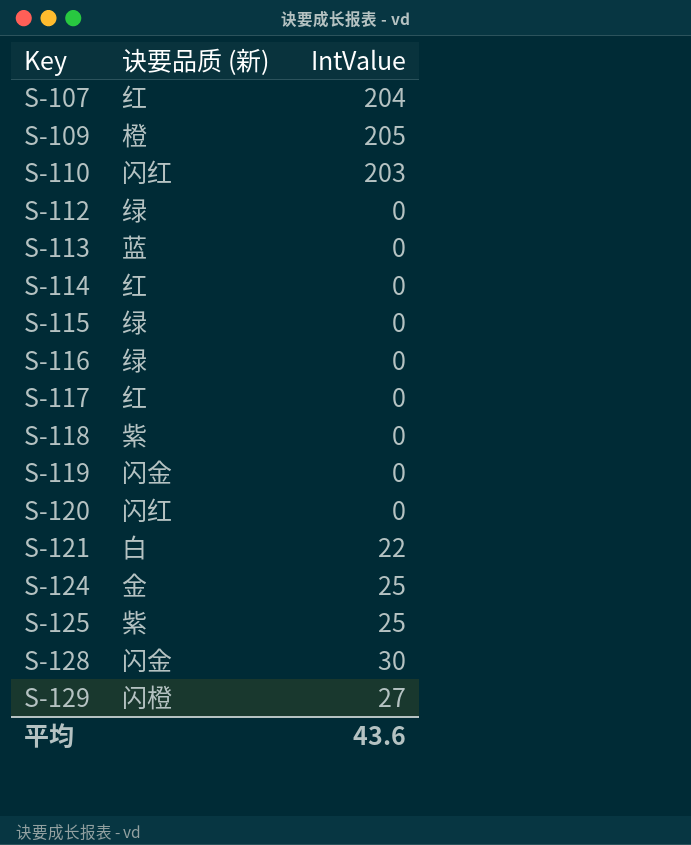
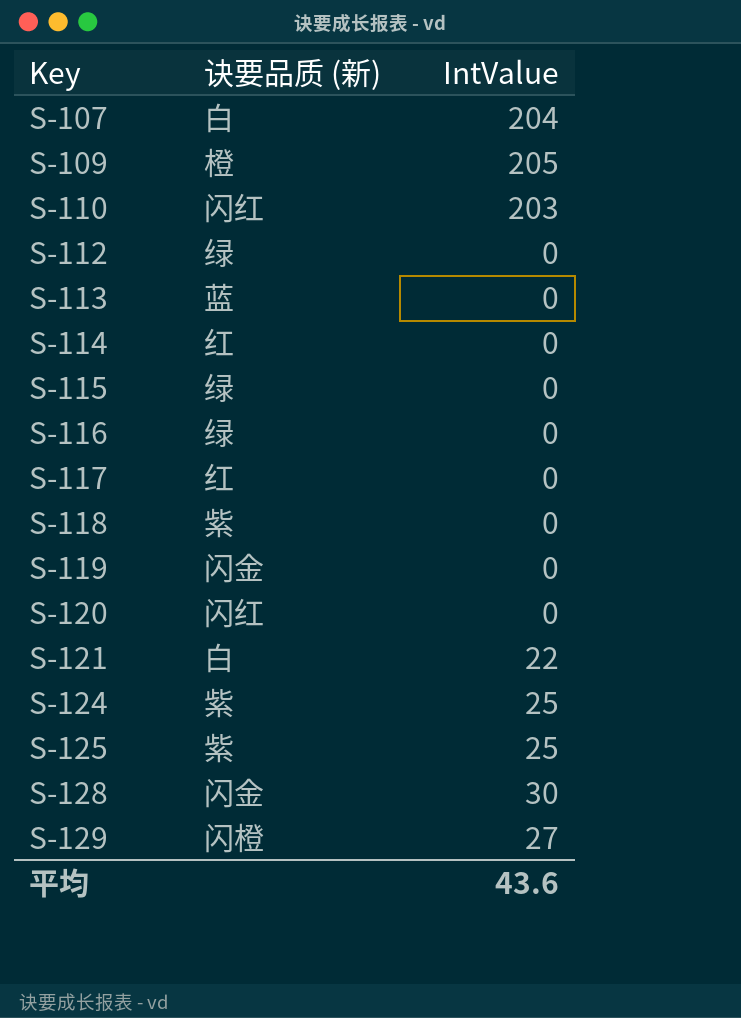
S-107 | 诀要品质 (新): 红 -> 白
S-124 | 诀要品质 (新): 金 -> 紫

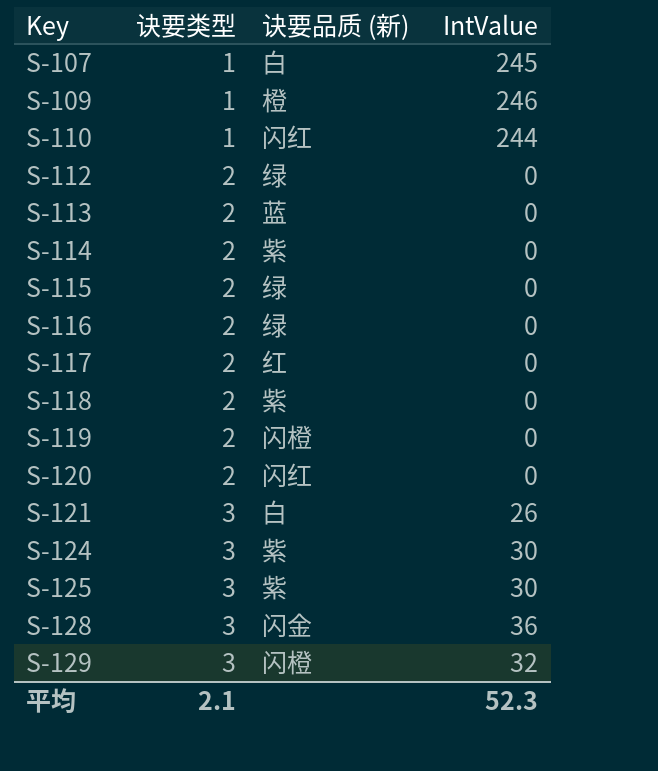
column 诀要类型 | position: none -> 2
S-107 | IntValue: 204 -> 245
S-109 | IntValue: 205 -> 246
S-110 | IntValue: 203 -> 244
S-114 | 诀要品质 (新): 红 -> 紫
S-119 | 诀要品质 (新): 闪金 -> 闪橙
S-121 | IntValue: 22 -> 26
S-124 | IntValue: 25 -> 30
S-125 | IntValue: 25 -> 30
S-128 | IntValue: 30 -> 36
S-129 | IntValue: 27 -> 32
平均 | IntValue: 43.6 -> 52.3

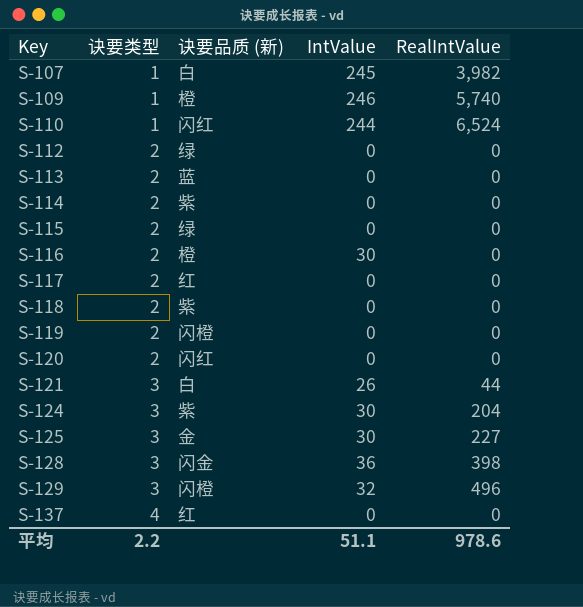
column RealIntValue | position: none -> 5
S-116 | 诀要品质 (新): 绿 -> 橙
S-116 | IntValue: 0 -> 30
S-125 | 诀要品质 (新): 紫 -> 金
row S-137: none -> 4 | 红 | 0 | 0
平均 | 诀要类型: 2.1 -> 2.2
平均 | IntValue: 52.3 -> 51.1

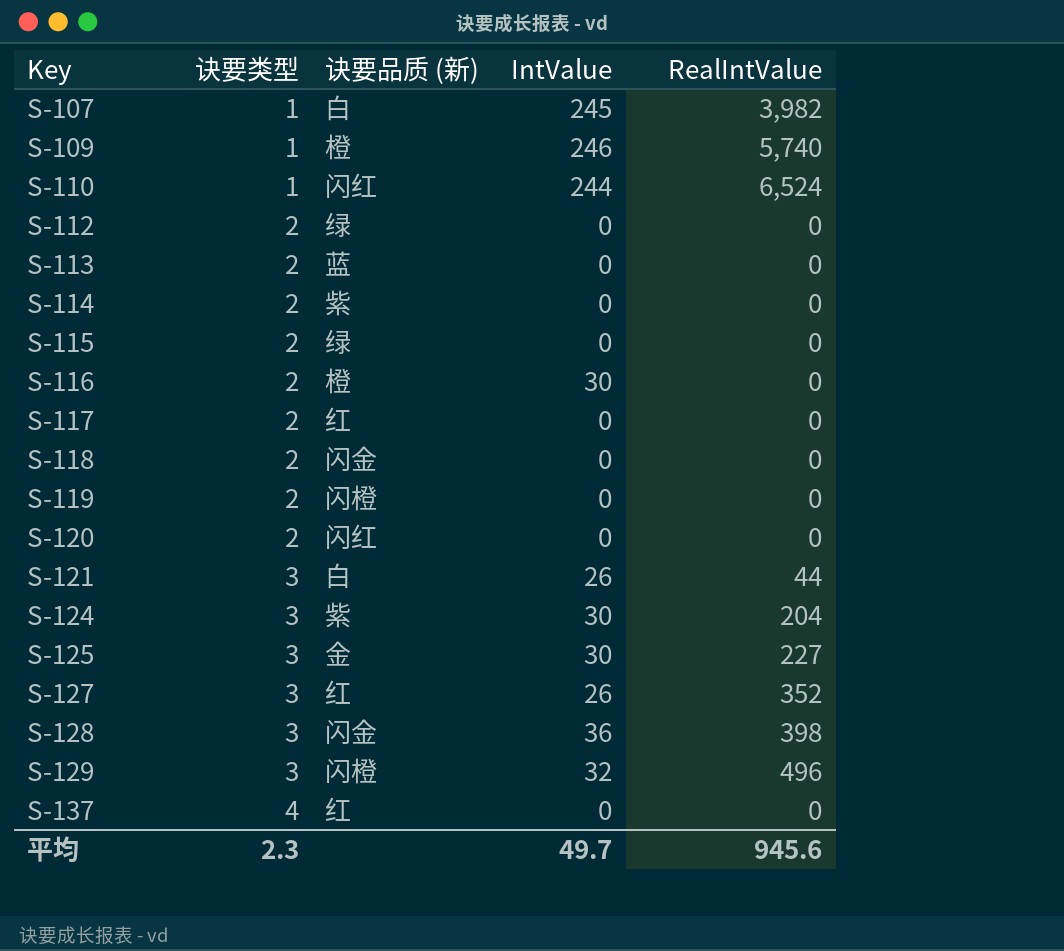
S-118 | 诀要品质 (新): 紫 -> 闪金
row S-127: none -> 3 | 红 | 26 | 352
平均 | 诀要类型: 2.2 -> 2.3
平均 | IntValue: 51.1 -> 49.7
平均 | RealIntValue: 978.6 -> 945.6

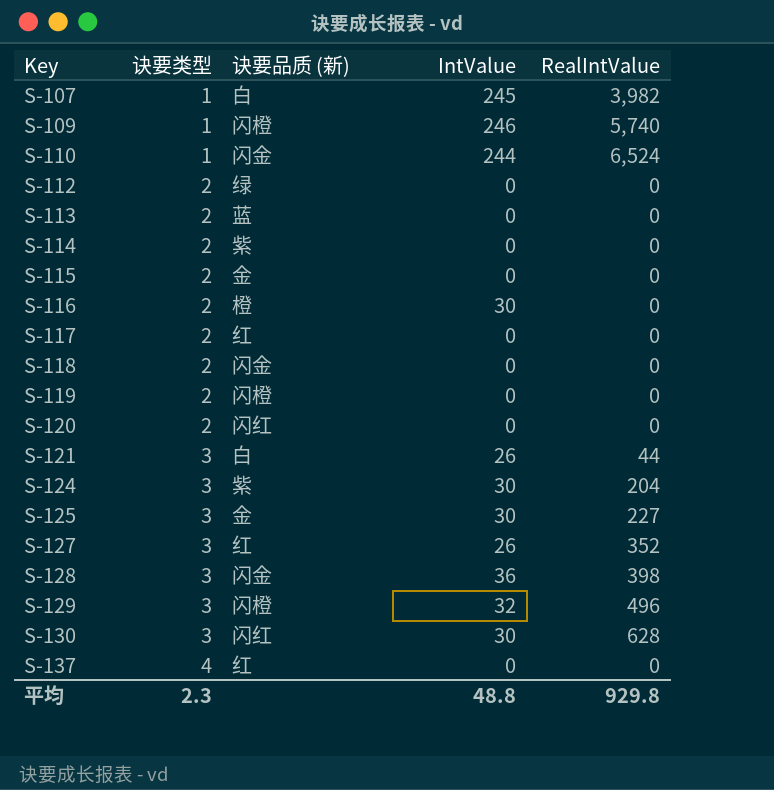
S-109 | 诀要品质 (新): 橙 -> 闪橙
S-110 | 诀要品质 (新): 闪红 -> 闪金
S-115 | 诀要品质 (新): 绿 -> 金
row S-130: none -> 3 | 闪红 | 30 | 628
平均 | IntValue: 49.7 -> 48.8
平均 | RealIntValue: 945.6 -> 929.8

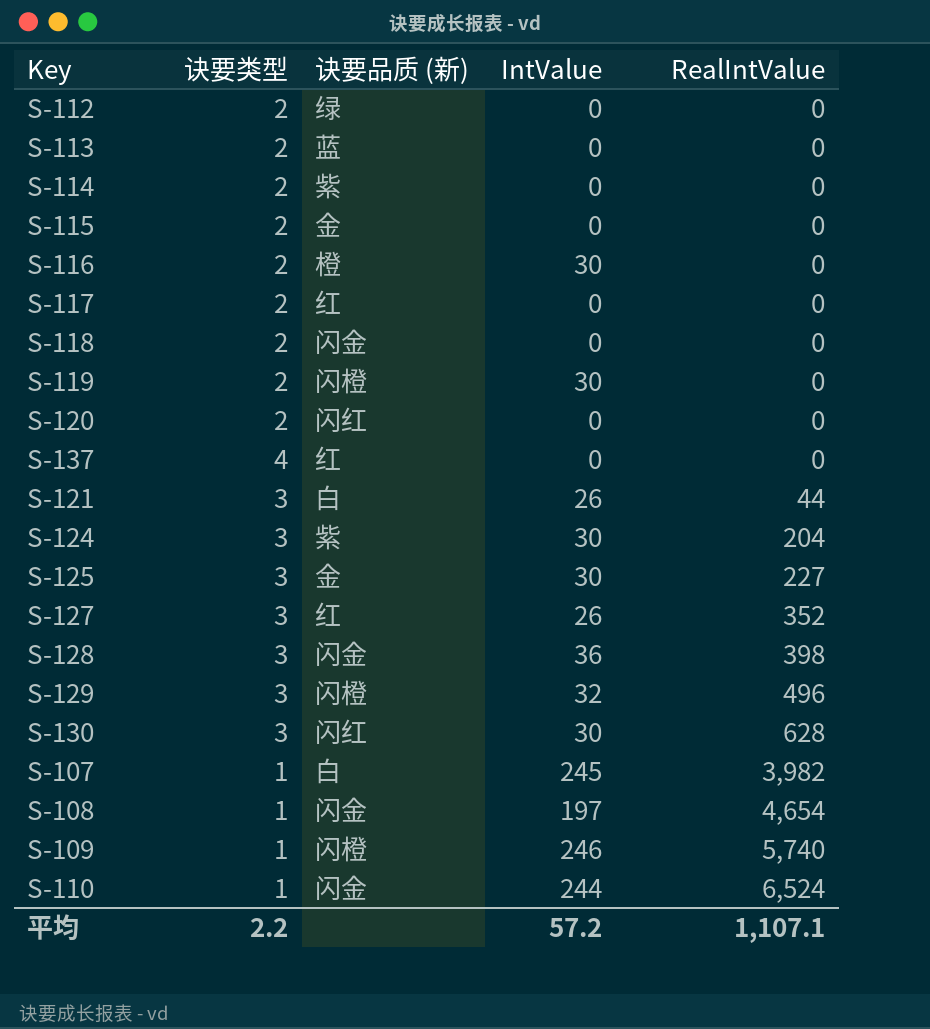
row order: Key ascending -> RealIntValue ascending
S-119 | IntValue: 0 -> 30
row S-108: none -> 1 | 闪金 | 197 | 4,654
平均 | 诀要类型: 2.3 -> 2.2
平均 | IntValue: 48.8 -> 57.2
平均 | RealIntValue: 929.8 -> 1,107.1

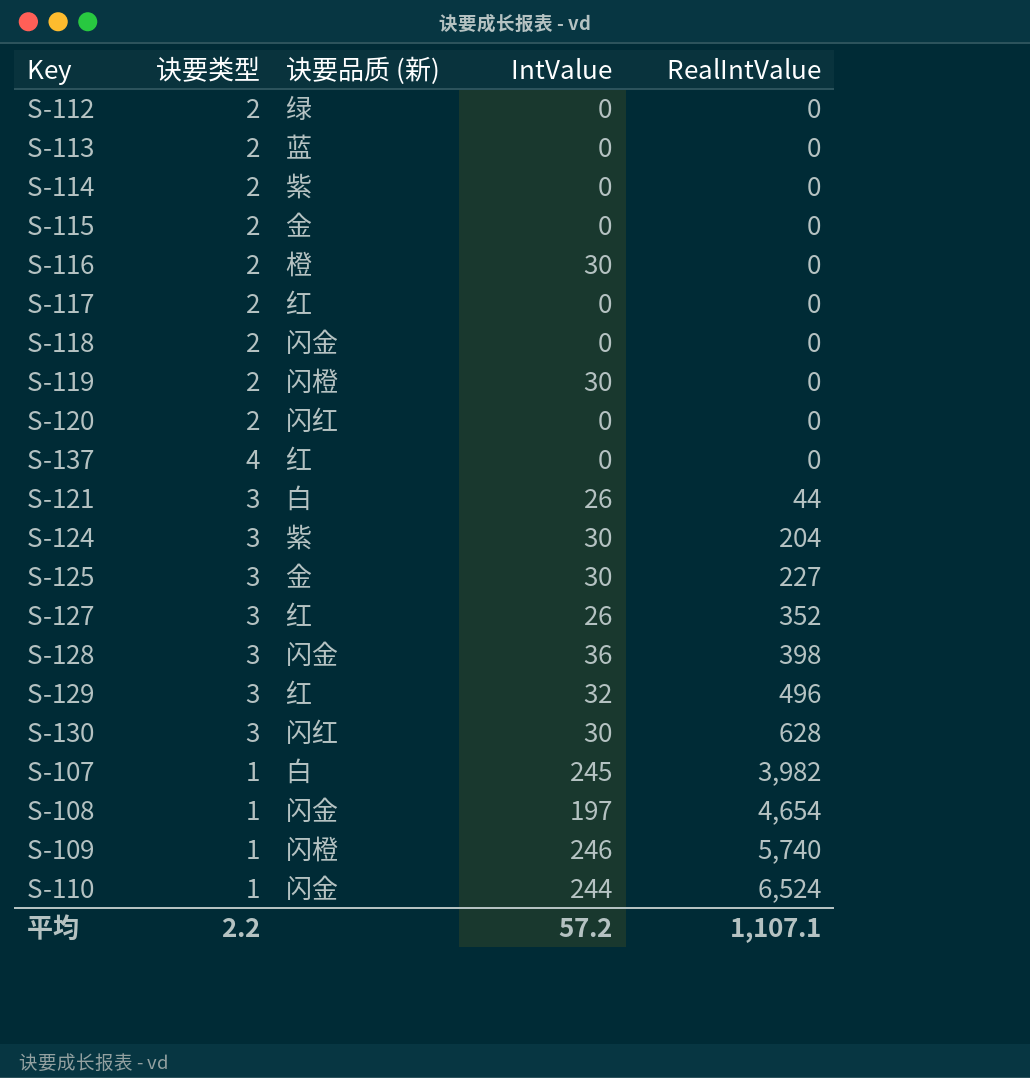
S-129 | 诀要品质 (新): 闪橙 -> 红

